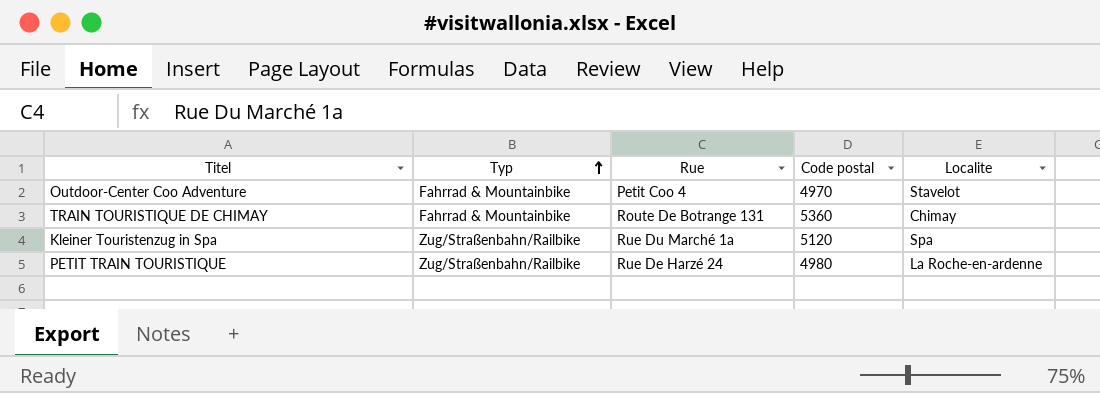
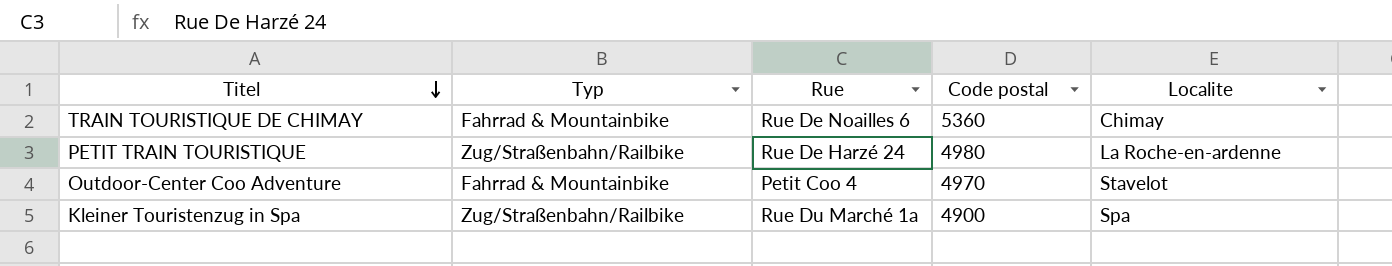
row order: Typ ascending -> Titel descending
TRAIN TOURISTIQUE DE CHIMAY | Rue: Route De Botrange 131 -> Rue De Noailles 6
Kleiner Touristenzug in Spa | Code postal: 5120 -> 4900

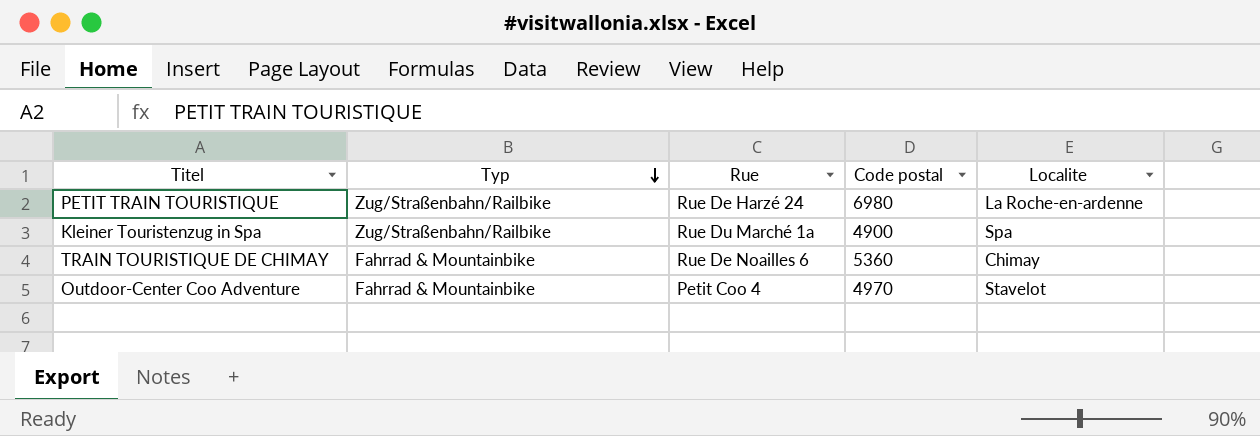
row order: Titel descending -> Typ descending
PETIT TRAIN TOURISTIQUE | Code postal: 4980 -> 6980

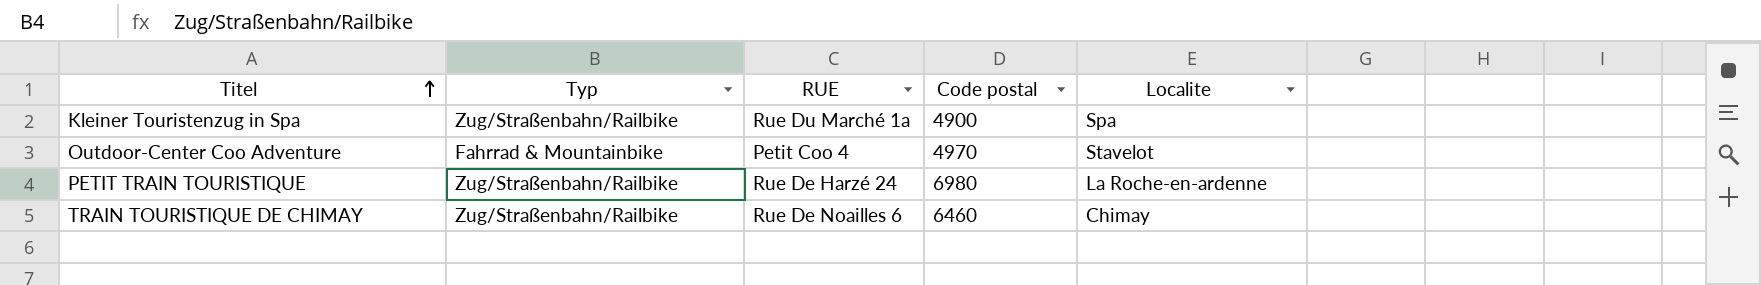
row order: Typ descending -> Titel ascending
column name: Rue -> RUE
TRAIN TOURISTIQUE DE CHIMAY | Typ: Fahrrad & Mountainbike -> Zug/Straßenbahn/Railbike
TRAIN TOURISTIQUE DE CHIMAY | Code postal: 5360 -> 6460

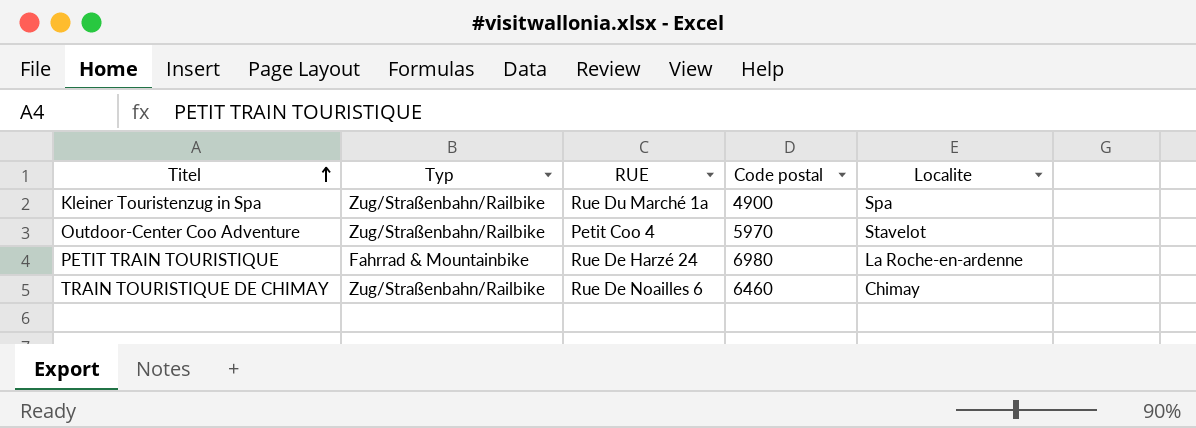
Outdoor-Center Coo Adventure | Typ: Fahrrad & Mountainbike -> Zug/Straßenbahn/Railbike
Outdoor-Center Coo Adventure | Code postal: 4970 -> 5970
PETIT TRAIN TOURISTIQUE | Typ: Zug/Straßenbahn/Railbike -> Fahrrad & Mountainbike

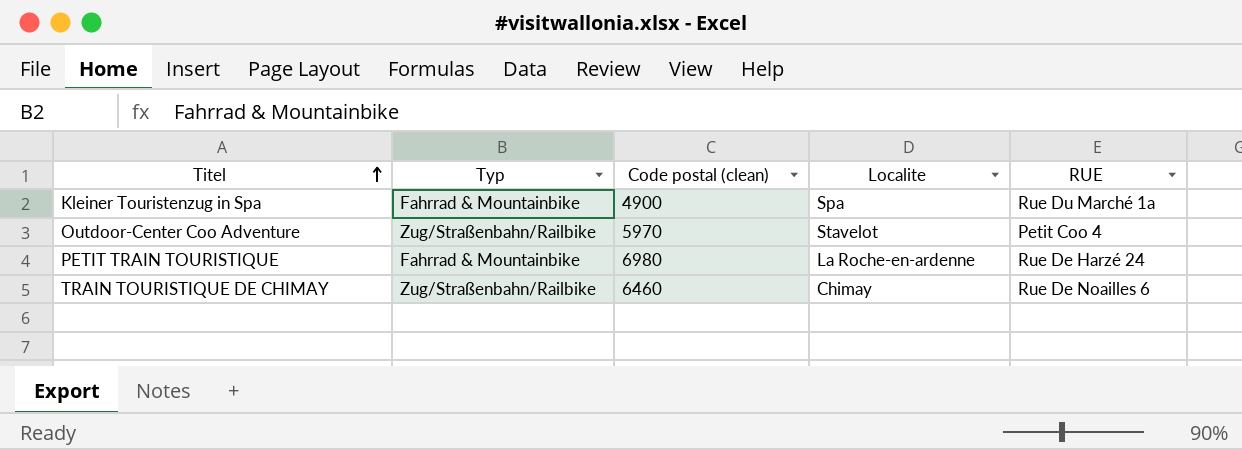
column name: Code postal -> Code postal (clean)
column RUE | position: 3 -> 5
Kleiner Touristenzug in Spa | Typ: Zug/Straßenbahn/Railbike -> Fahrrad & Mountainbike

